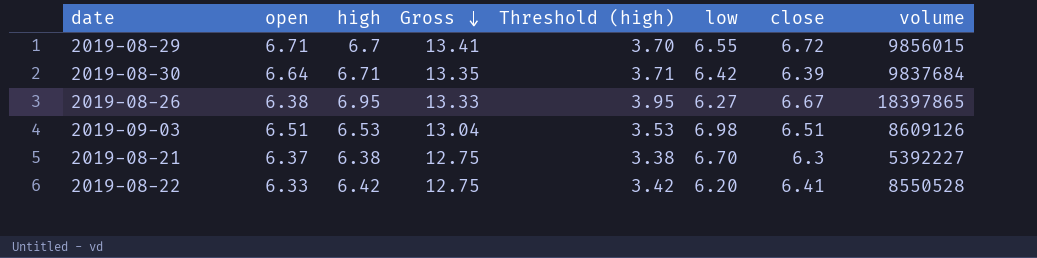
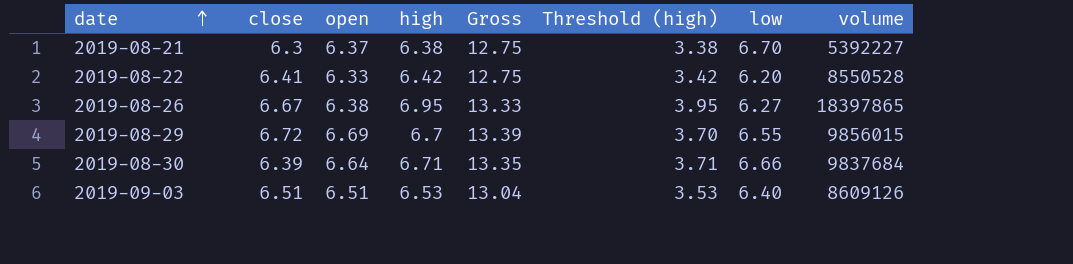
row order: Gross descending -> date ascending
column close | position: 7 -> 2
2019-08-29 | open: 6.71 -> 6.69
2019-08-29 | Gross: 13.41 -> 13.39
2019-08-30 | low: 6.42 -> 6.66
2019-09-03 | low: 6.98 -> 6.40

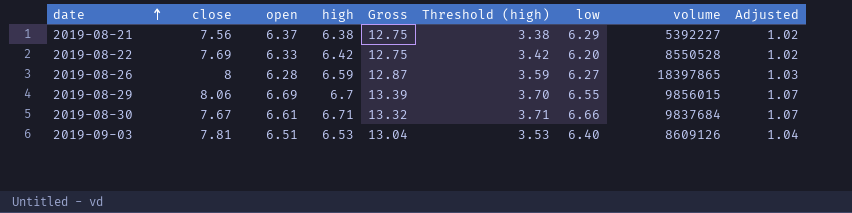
column Adjusted | formula: none -> [Gross] * 0.08
2019-08-21 | close: 6.3 -> 7.56
2019-08-21 | low: 6.70 -> 6.29
2019-08-22 | close: 6.41 -> 7.69
2019-08-26 | close: 6.67 -> 8
2019-08-26 | open: 6.38 -> 6.28
2019-08-26 | high: 6.95 -> 6.59
2019-08-26 | Gross: 13.33 -> 12.87
2019-08-26 | Threshold (high): 3.95 -> 3.59
2019-08-29 | close: 6.72 -> 8.06
2019-08-30 | close: 6.39 -> 7.67
2019-08-30 | open: 6.64 -> 6.61
2019-08-30 | Gross: 13.35 -> 13.32
2019-09-03 | close: 6.51 -> 7.81

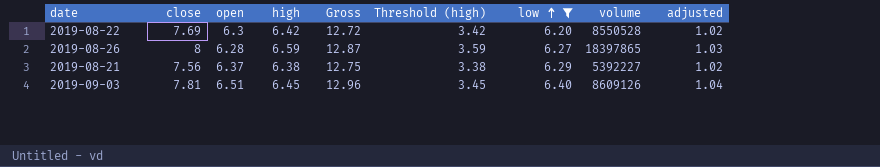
filter: none -> low <= 6.40
row order: date ascending -> low ascending
column name: Adjusted -> adjusted
2019-08-22 | open: 6.33 -> 6.3
2019-08-22 | Gross: 12.75 -> 12.72
2019-09-03 | high: 6.53 -> 6.45
2019-09-03 | Gross: 13.04 -> 12.96
2019-09-03 | Threshold (high): 3.53 -> 3.45

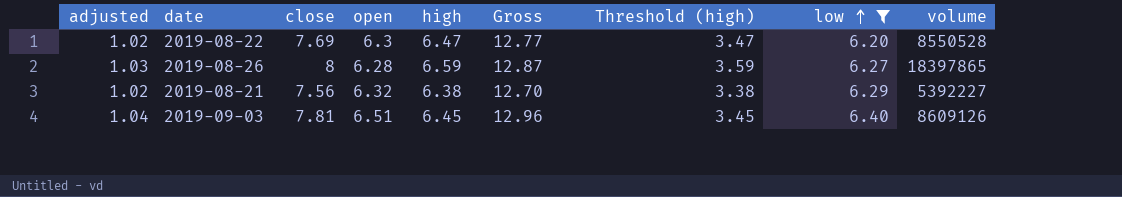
column adjusted | position: 9 -> 1
2019-08-22 | high: 6.42 -> 6.47
2019-08-22 | Gross: 12.72 -> 12.77
2019-08-22 | Threshold (high): 3.42 -> 3.47
2019-08-21 | open: 6.37 -> 6.32
2019-08-21 | Gross: 12.75 -> 12.70

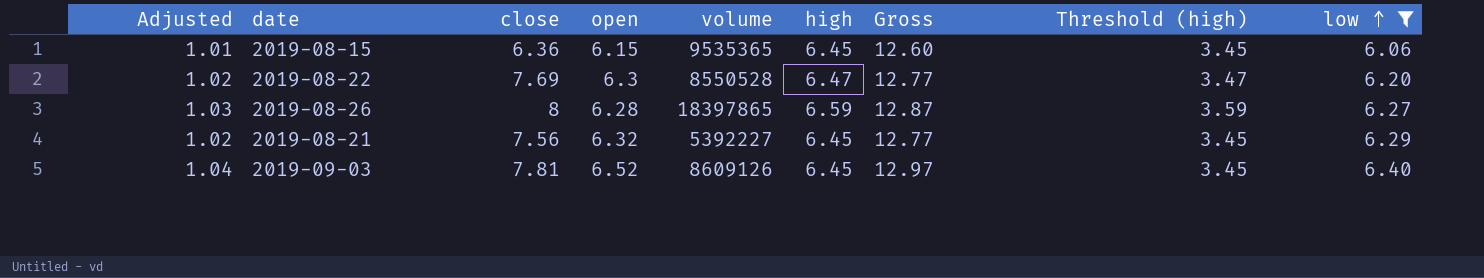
column name: adjusted -> Adjusted
column volume | position: 9 -> 5
row 2019-08-15: none -> 1.01 | 6.36 | 6.15 | 9535365 | 6.45 | 12.60 | 3.45 | 6.06
2019-08-21 | high: 6.38 -> 6.45
2019-08-21 | Gross: 12.70 -> 12.77
2019-08-21 | Threshold (high): 3.38 -> 3.45
2019-09-03 | open: 6.51 -> 6.52
2019-09-03 | Gross: 12.96 -> 12.97

